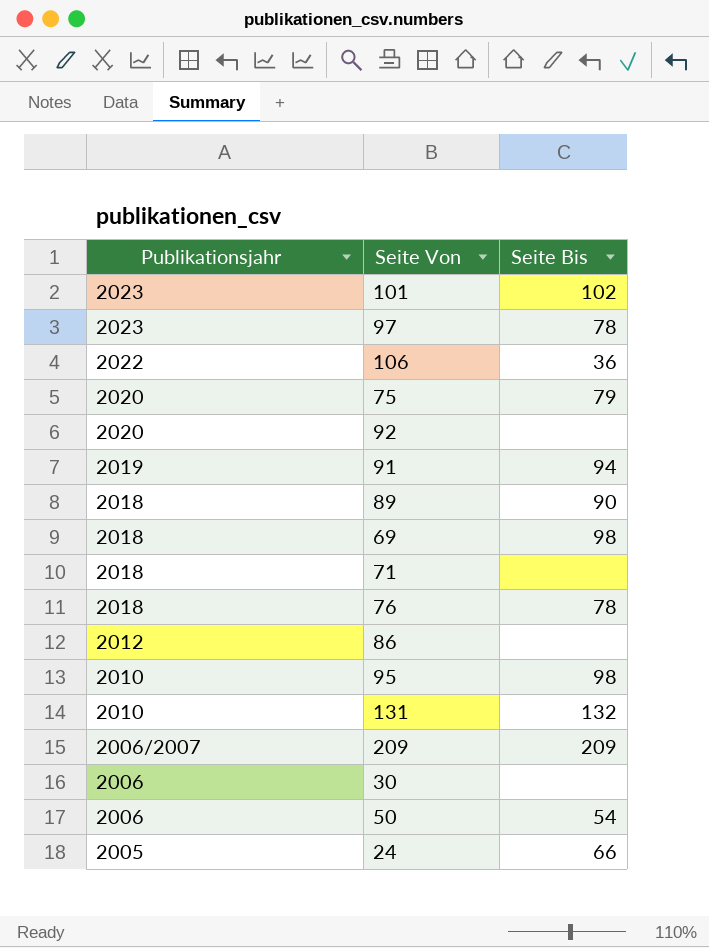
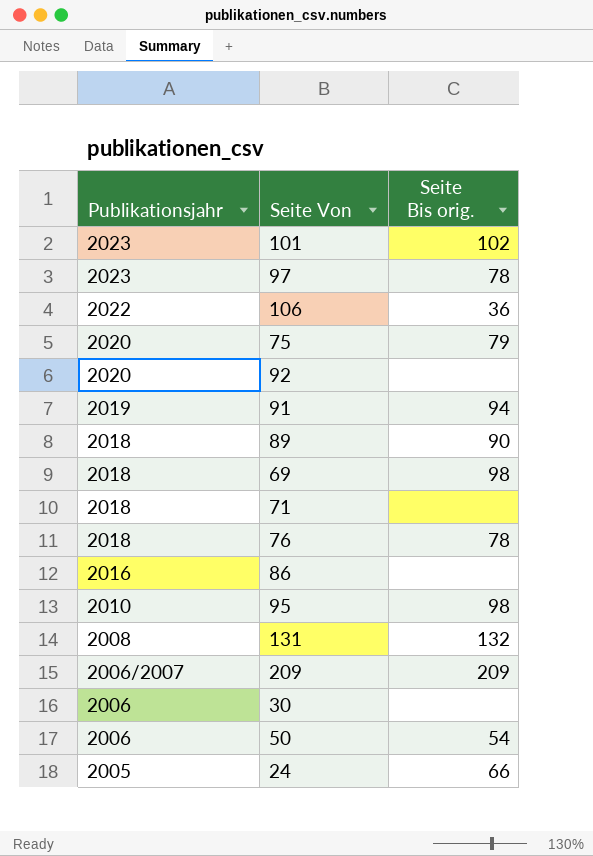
column name: Seite Bis -> Seite Bis orig.
86 | Publikationsjahr: 2012 -> 2016
131 | Publikationsjahr: 2010 -> 2008

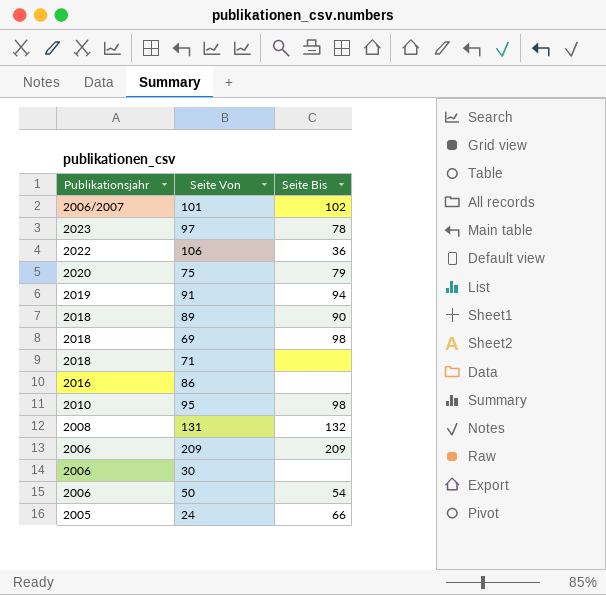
column name: Seite Bis orig. -> Seite Bis
row 92: 2020 | none -> none
row 76: 2018 | 78 -> none
101 | Publikationsjahr: 2023 -> 2006/2007
209 | Publikationsjahr: 2006/2007 -> 2006

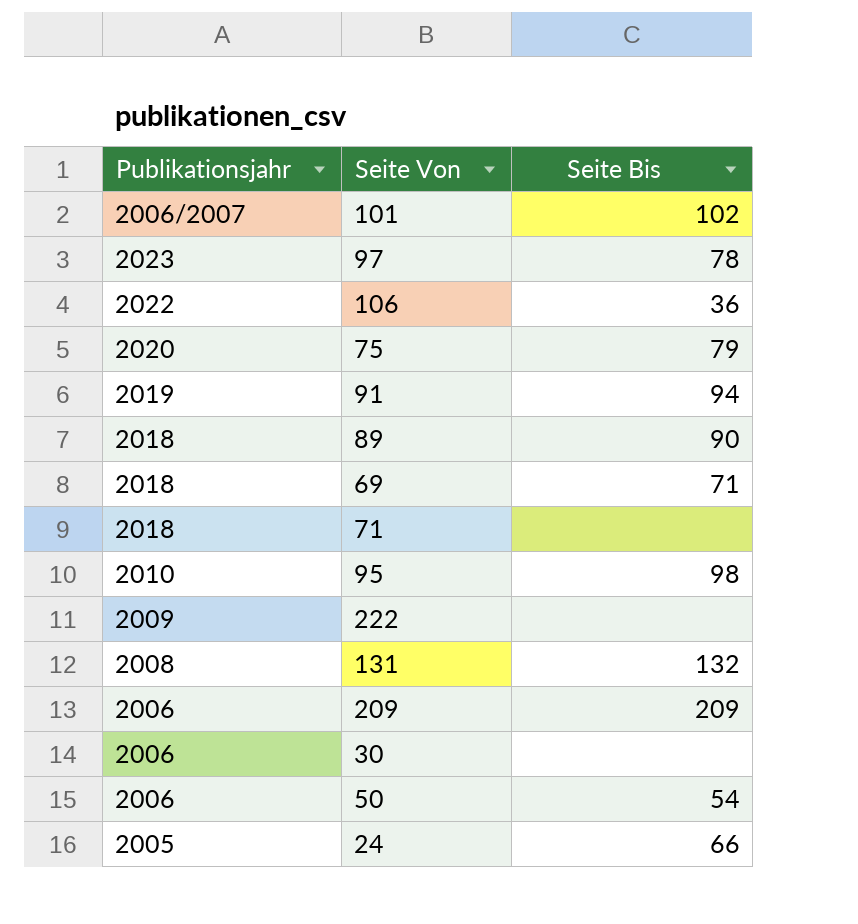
row 86: 2016 | none -> none
69 | Seite Bis: 98 -> 71
row 222: none -> 2009 | none

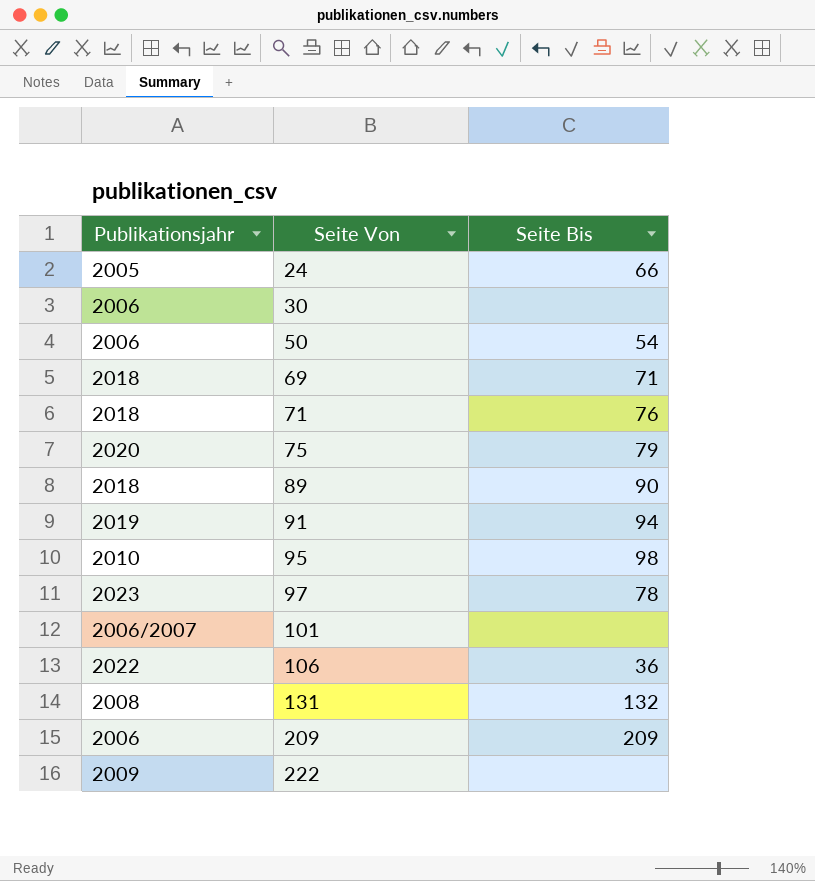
row order: none -> Seite Von ascending
71 | Seite Bis: none -> 76
101 | Seite Bis: 102 -> none

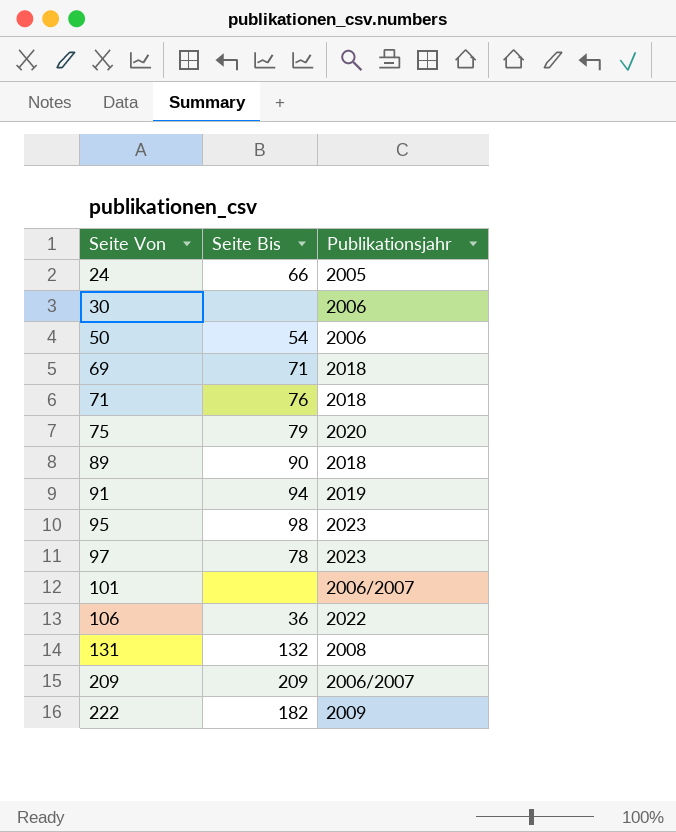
column Publikationsjahr | position: 1 -> 3
95 | Publikationsjahr: 2010 -> 2023
209 | Publikationsjahr: 2006 -> 2006/2007
222 | Seite Bis: none -> 182

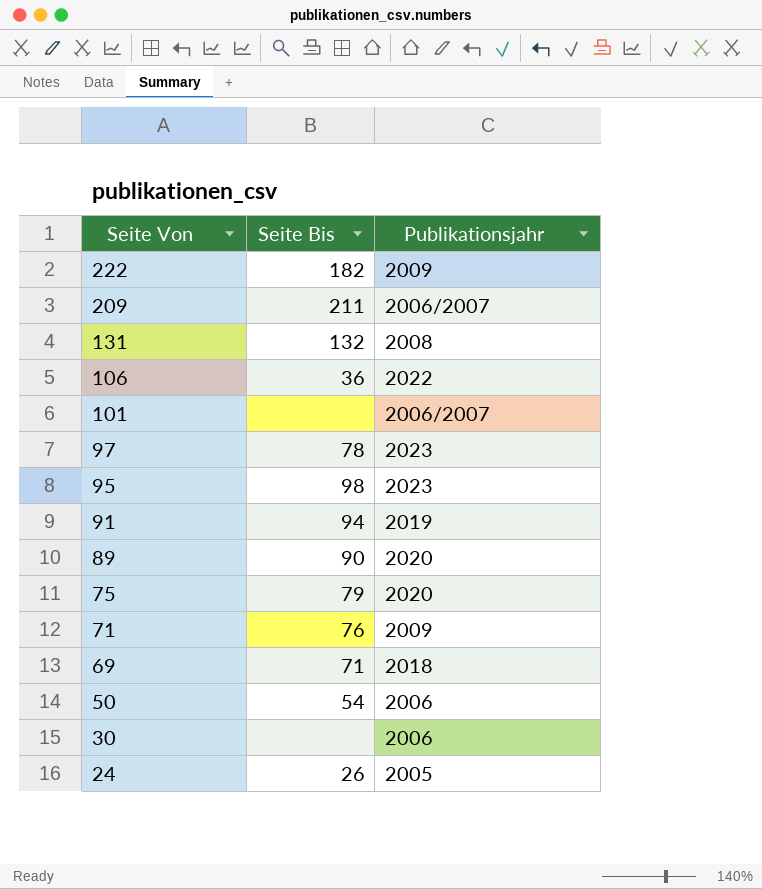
row order: Seite Von ascending -> Seite Von descending
209 | Seite Bis: 209 -> 211
89 | Publikationsjahr: 2018 -> 2020
71 | Publikationsjahr: 2018 -> 2009
24 | Seite Bis: 66 -> 26

